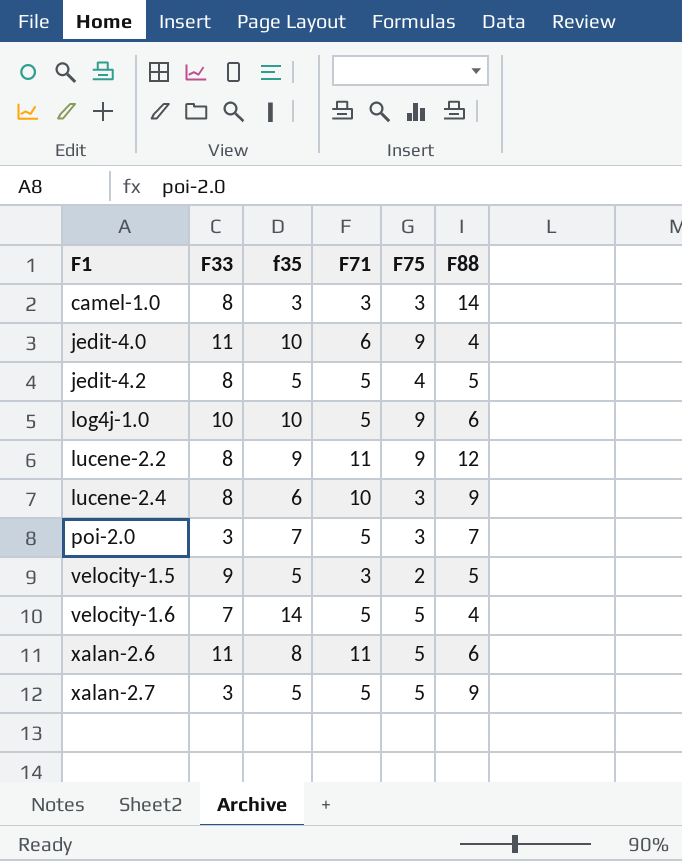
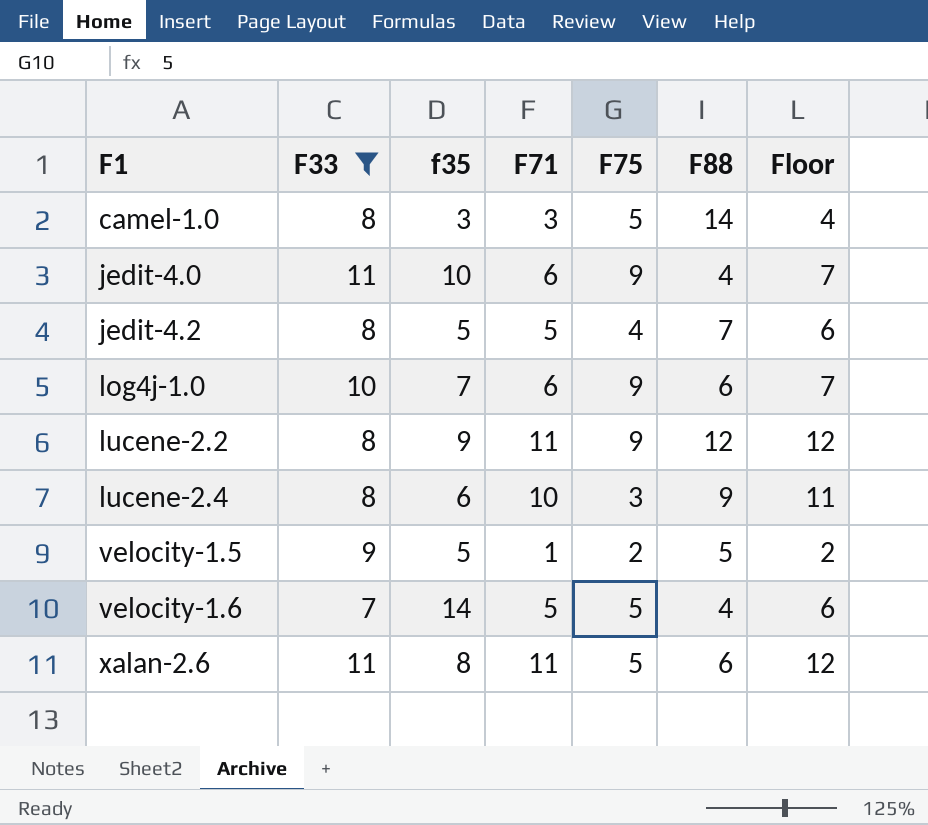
filter: none -> F33 != 3
column Floor | formula: none -> [F71] + 1
camel-1.0 | F75: 3 -> 5
jedit-4.2 | F88: 5 -> 7
log4j-1.0 | f35: 10 -> 7
log4j-1.0 | F71: 5 -> 6
velocity-1.5 | F71: 3 -> 1

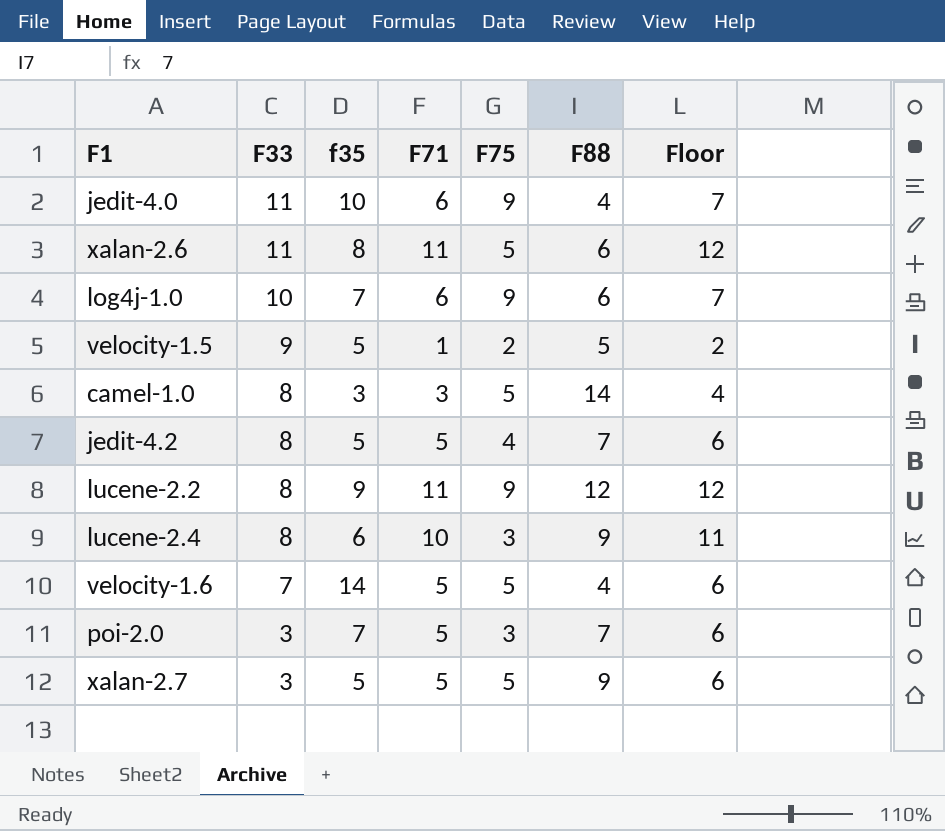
filter: F33 != 3 -> none
row order: F1 ascending -> F33 descending

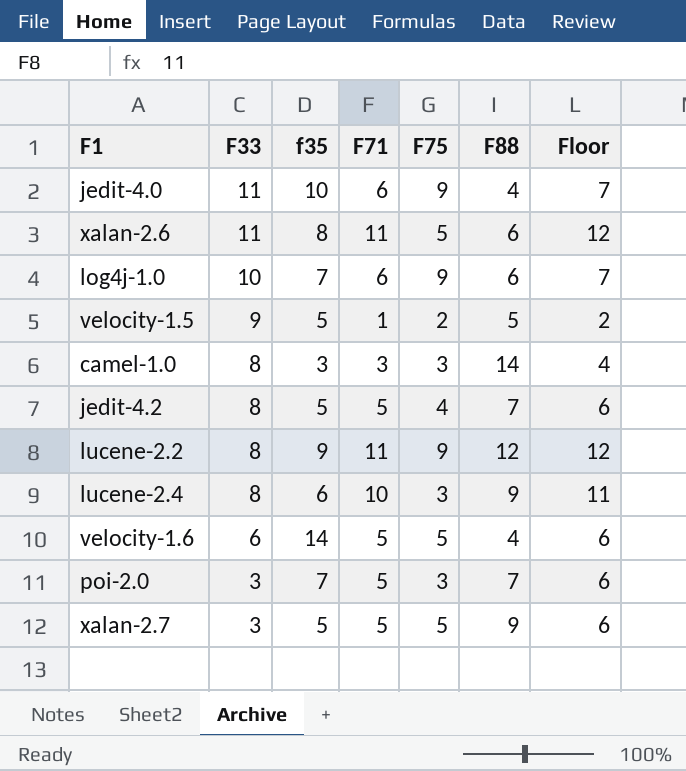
camel-1.0 | F75: 5 -> 3
velocity-1.6 | F33: 7 -> 6

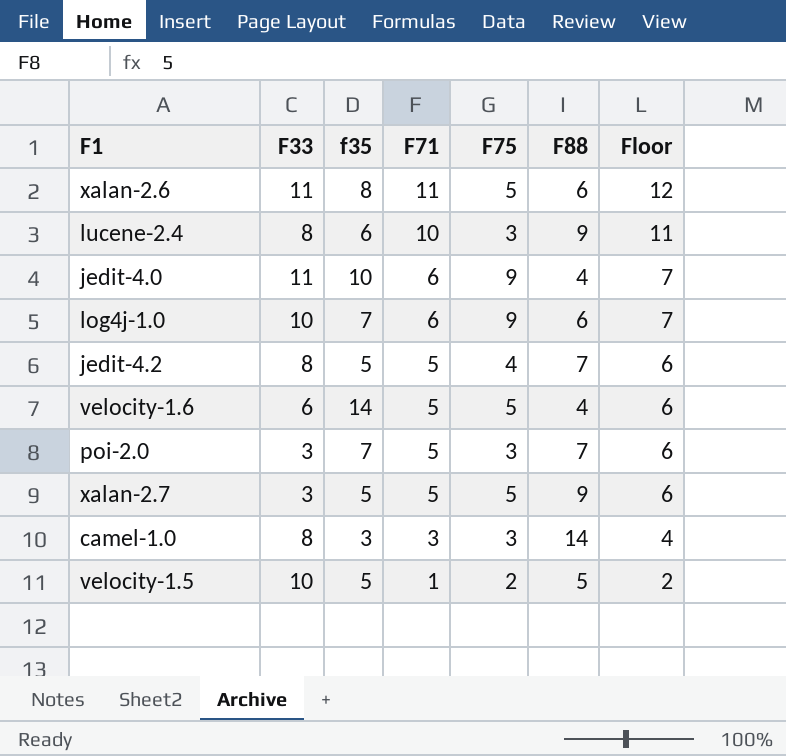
row order: F33 descending -> F71 descending
row lucene-2.2: 8 | 9 | 11 | 9 | 12 | 12 -> none
velocity-1.5 | F33: 9 -> 10

